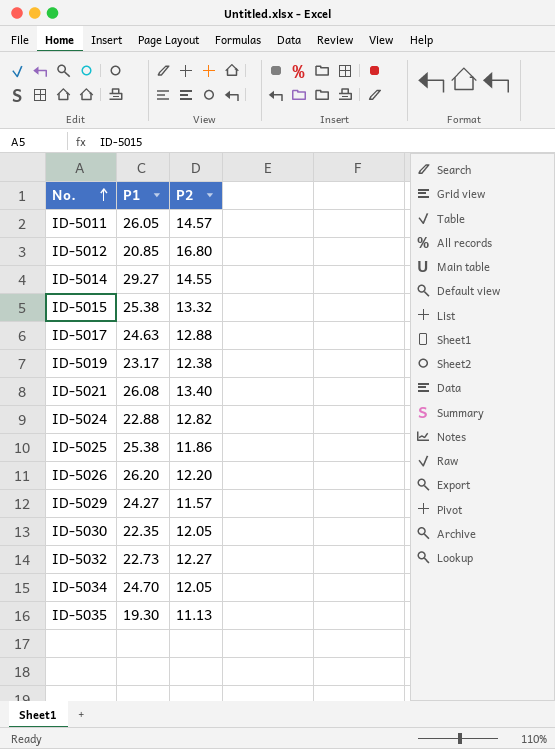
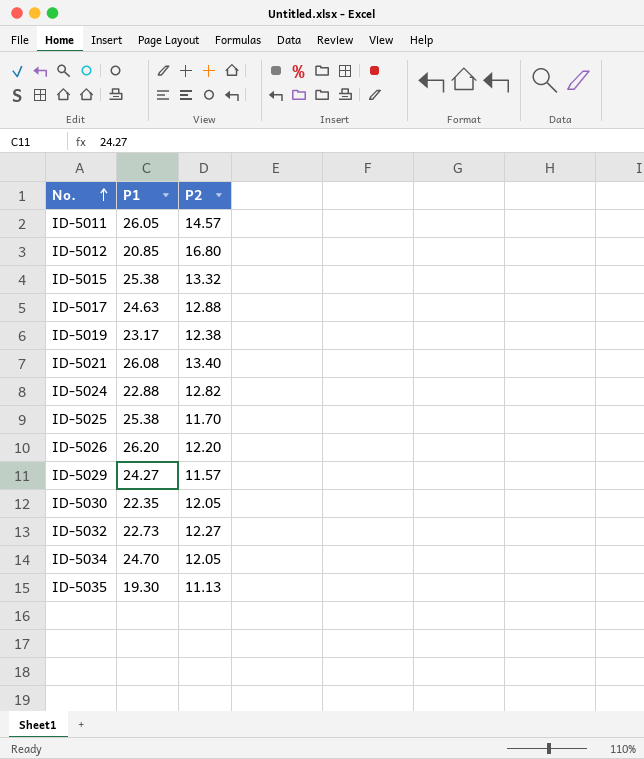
row ID-5014: 29.27 | 14.55 -> none
ID-5025 | P2: 11.86 -> 11.70

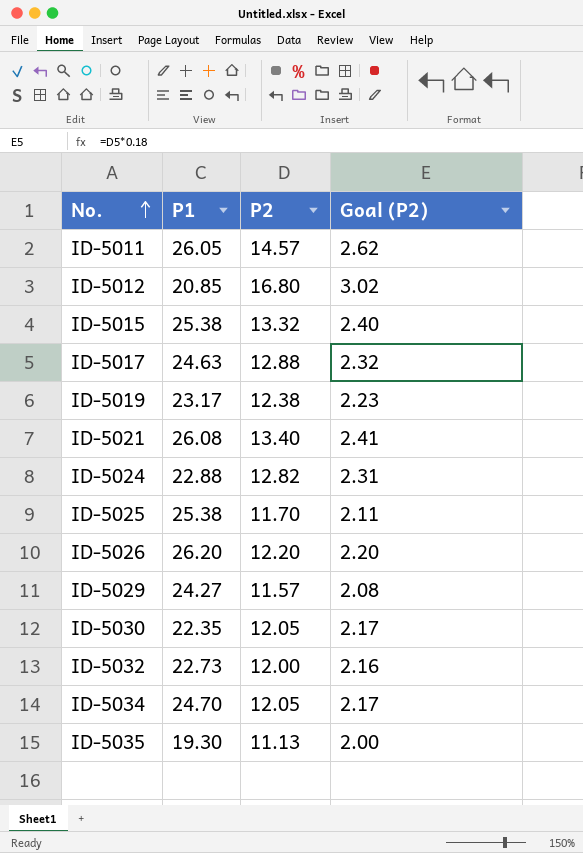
column Goal (P2) | formula: none -> [P2] * 0.18
ID-5032 | P2: 12.27 -> 12.00

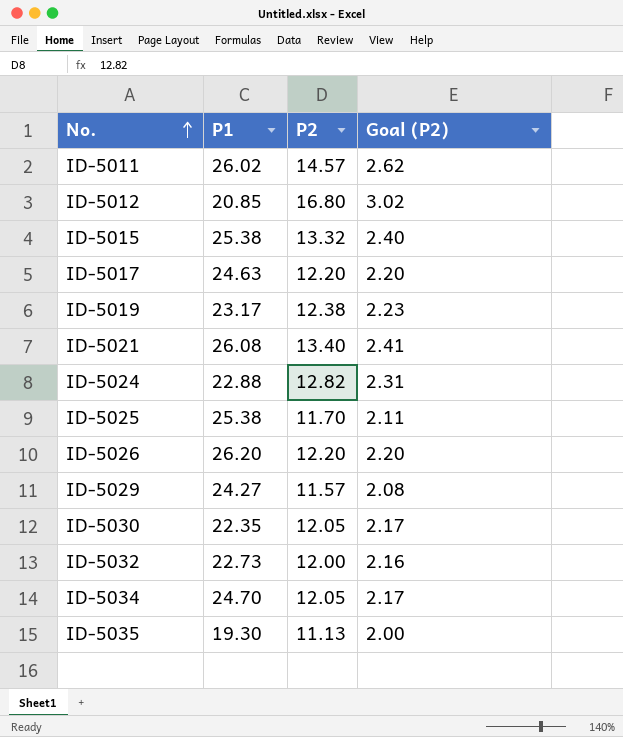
ID-5011 | P1: 26.05 -> 26.02
ID-5017 | P2: 12.88 -> 12.20
ID-5017 | Goal (P2): 2.32 -> 2.20

